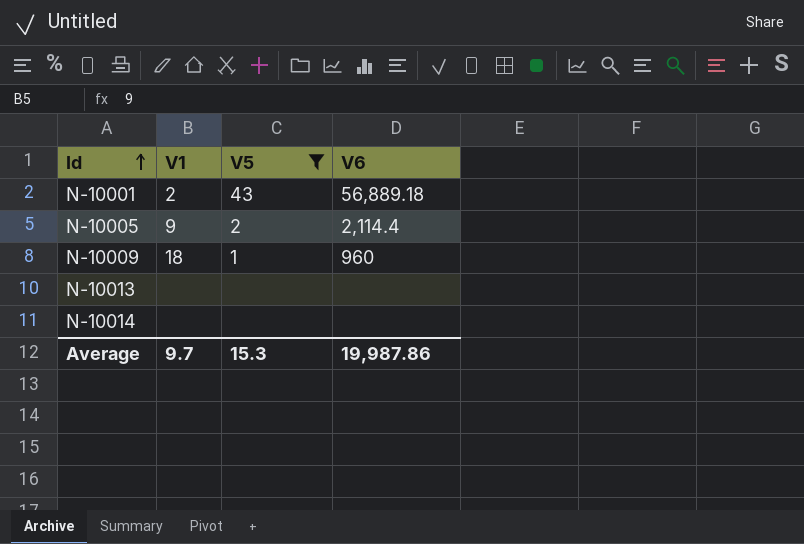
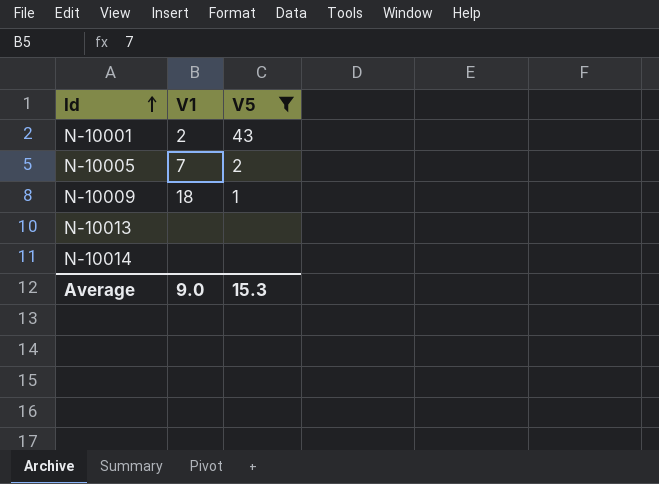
column V6 | position: 4 -> none
N-10005 | V1: 9 -> 7
Average | V1: 9.7 -> 9.0

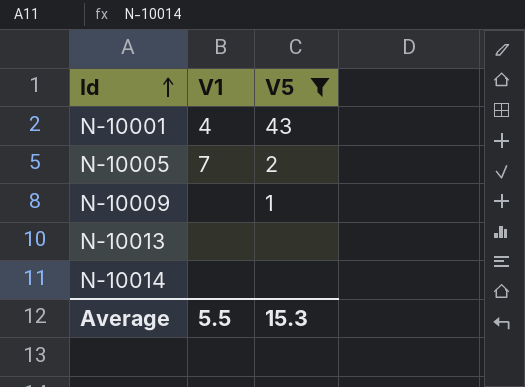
N-10001 | V1: 2 -> 4
N-10009 | V1: 18 -> none
Average | V1: 9.0 -> 5.5

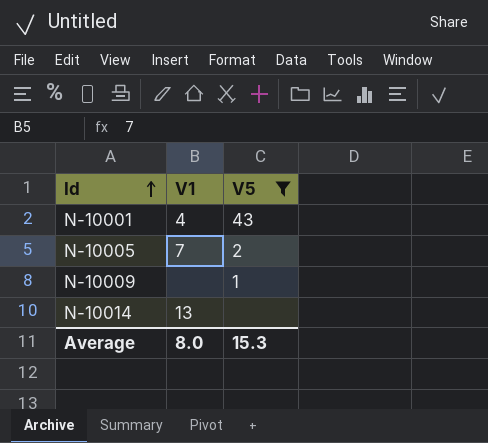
row N-10013: none | none -> none
N-10014 | V1: none -> 13
Average | V1: 5.5 -> 8.0

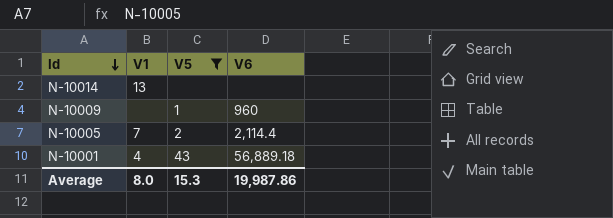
row order: Id ascending -> Id descending
column V6 | position: none -> 4

